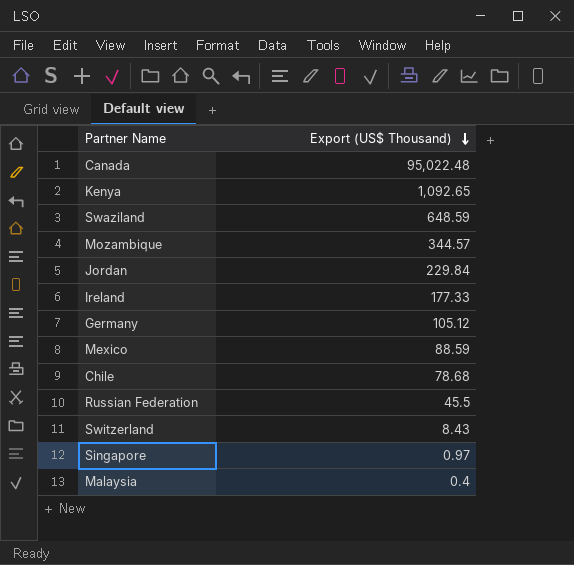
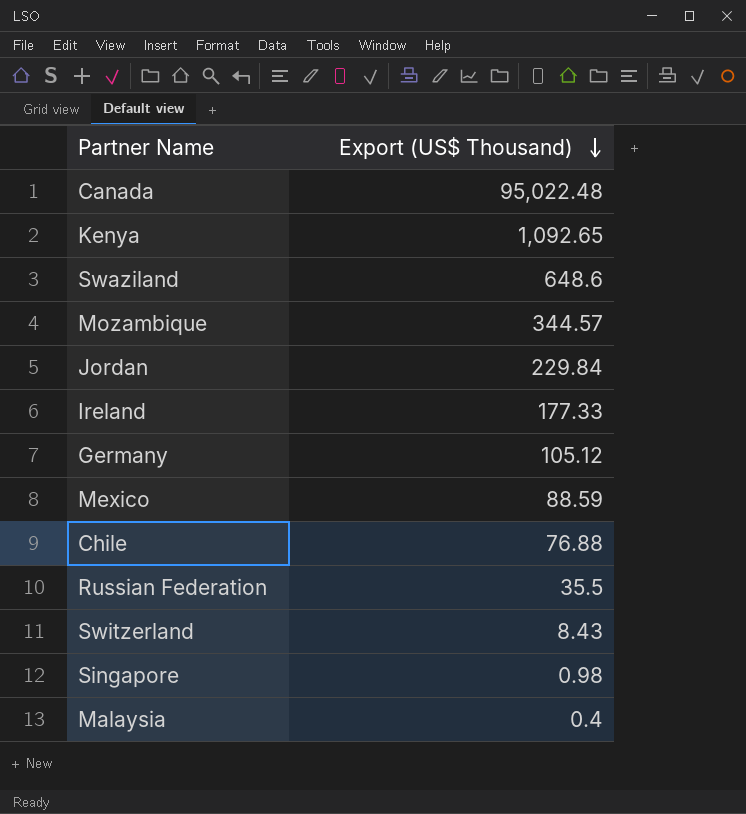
Swaziland | Export (US$ Thousand): 648.59 -> 648.6
Chile | Export (US$ Thousand): 78.68 -> 76.88
Russian Federation | Export (US$ Thousand): 45.5 -> 35.5
Singapore | Export (US$ Thousand): 0.97 -> 0.98

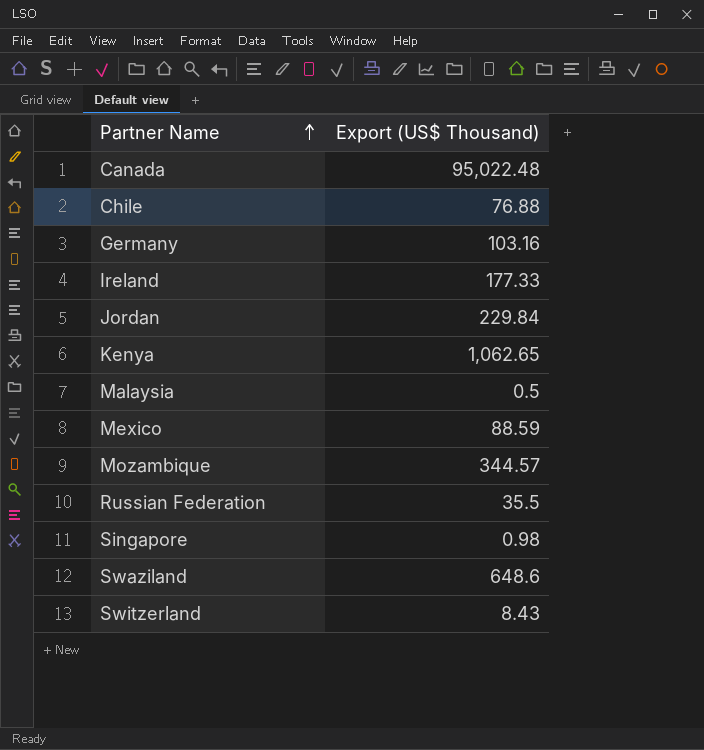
row order: Export (US$ Thousand) descending -> Partner Name ascending
Germany | Export (US$ Thousand): 105.12 -> 103.16
Kenya | Export (US$ Thousand): 1,092.65 -> 1,062.65
Malaysia | Export (US$ Thousand): 0.4 -> 0.5

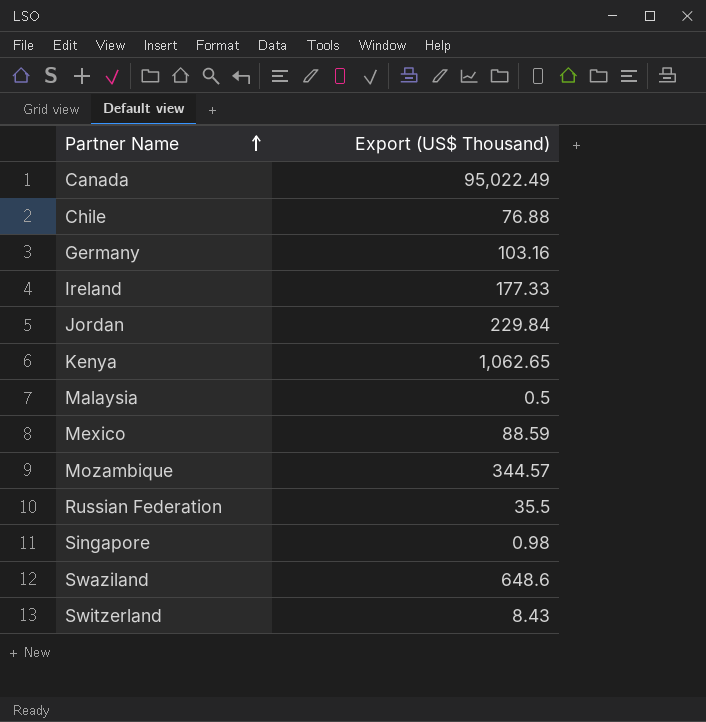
Canada | Export (US$ Thousand): 95,022.48 -> 95,022.49

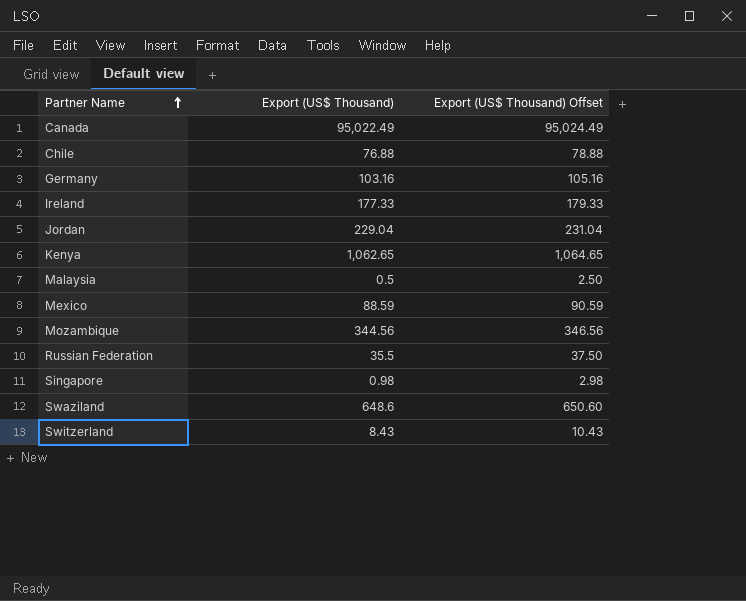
column Export (US$ Thousand) Offset | formula: none -> [Export (US$ Thousand)] + 2
Jordan | Export (US$ Thousand): 229.84 -> 229.04
Mozambique | Export (US$ Thousand): 344.57 -> 344.56

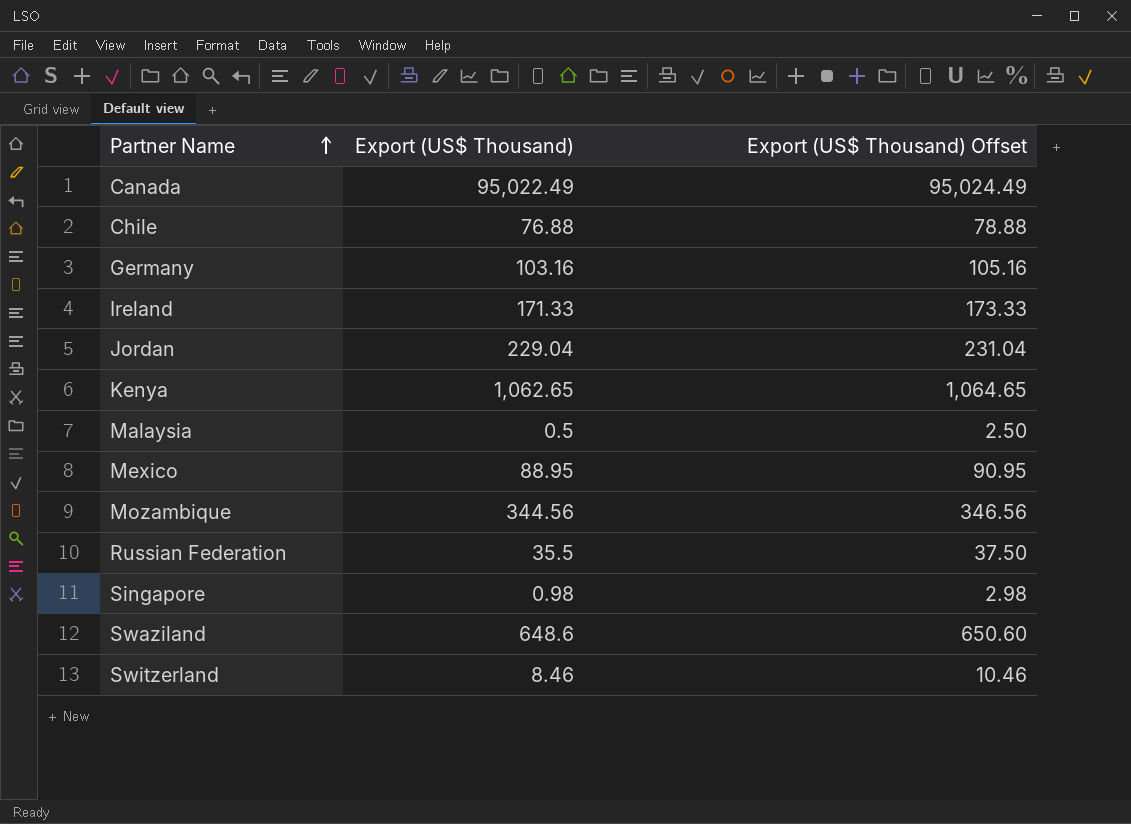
Ireland | Export (US$ Thousand): 177.33 -> 171.33
Ireland | Export (US$ Thousand) Offset: 179.33 -> 173.33
Mexico | Export (US$ Thousand): 88.59 -> 88.95
Mexico | Export (US$ Thousand) Offset: 90.59 -> 90.95
Switzerland | Export (US$ Thousand): 8.43 -> 8.46
Switzerland | Export (US$ Thousand) Offset: 10.43 -> 10.46

